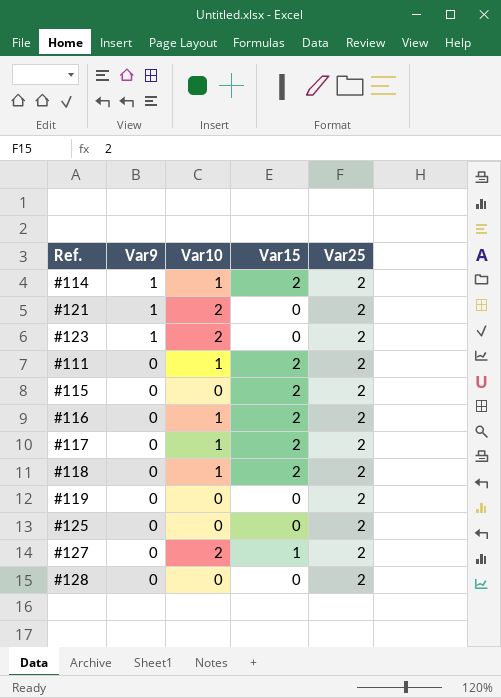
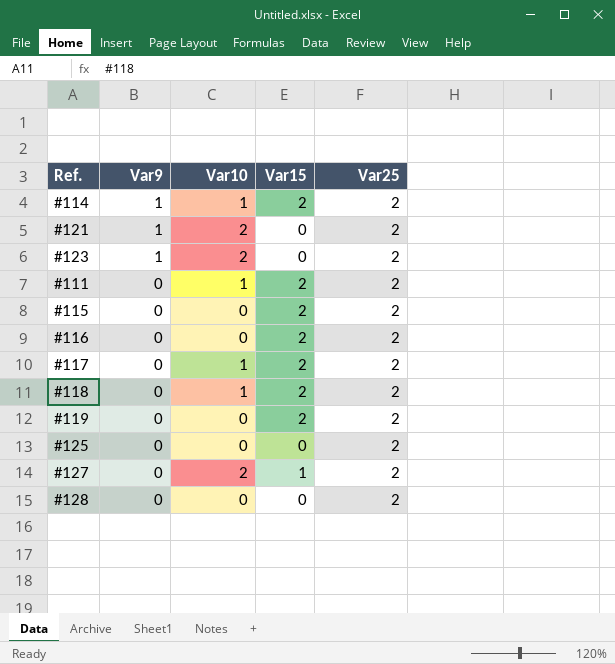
#116 | Var10: 1 -> 0
#119 | Var15: 0 -> 2

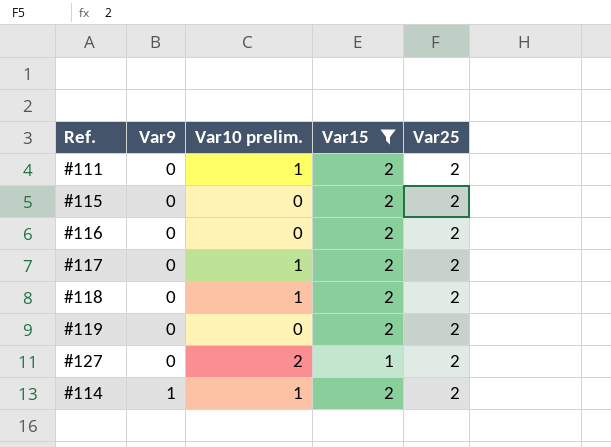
filter: none -> Var15 != 0
row order: Var9 descending -> Var9 ascending
column name: Var10 -> Var10 prelim.

